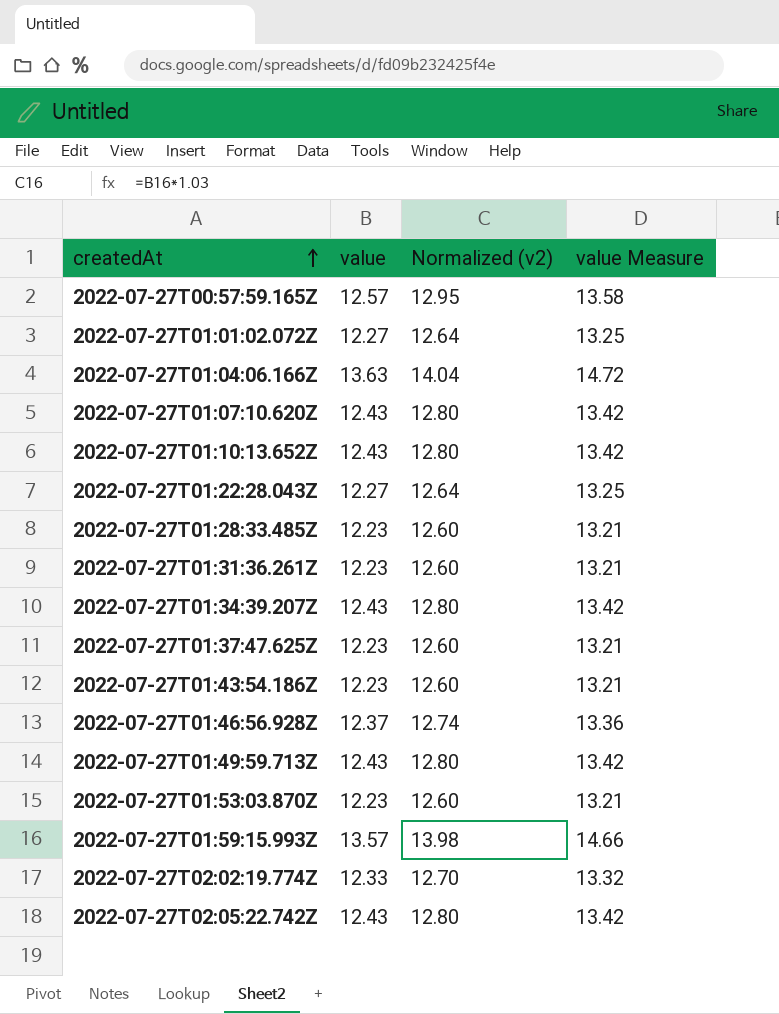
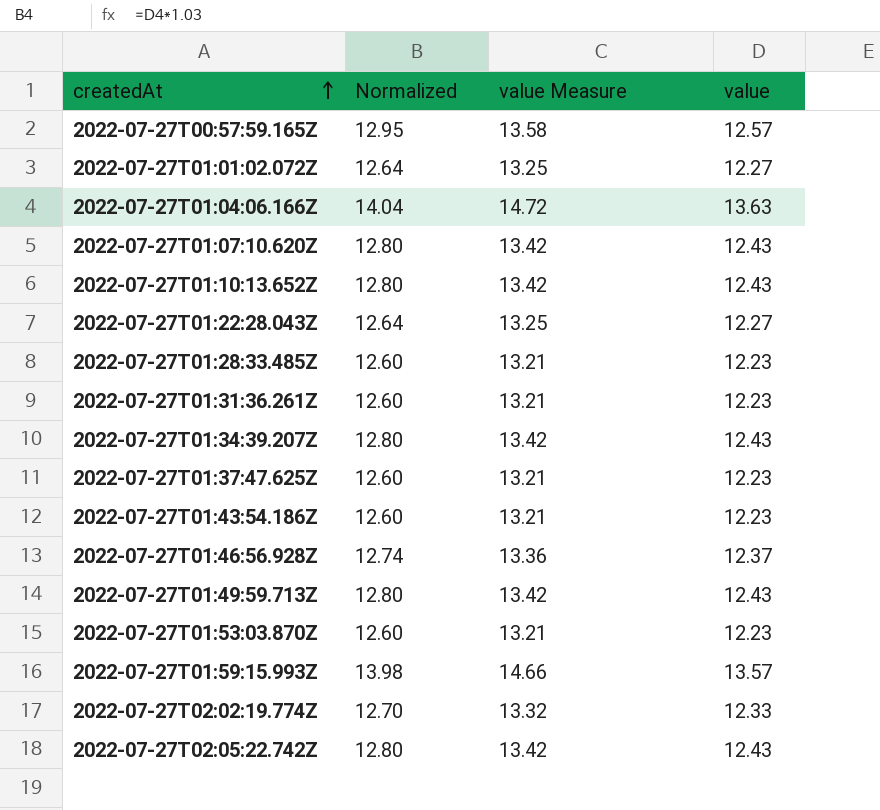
column name: Normalized (v2) -> Normalized
column value | position: 2 -> 4

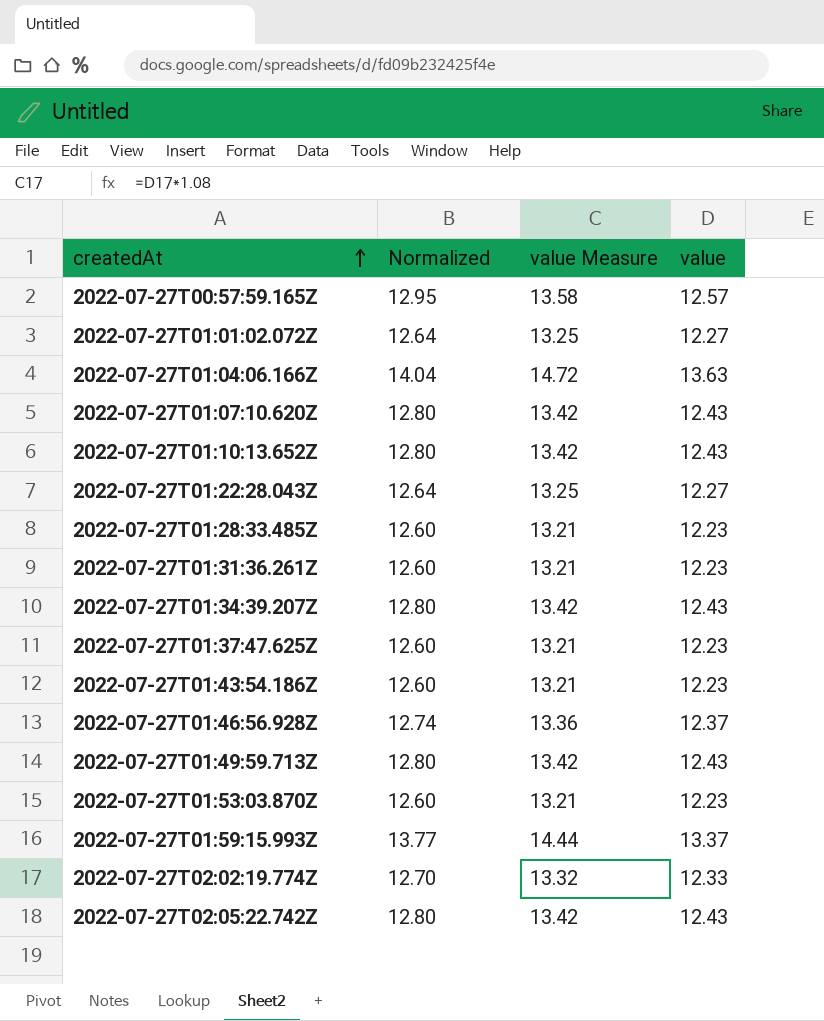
2022-07-27T01:59:15.993Z | Normalized: 13.98 -> 13.77
2022-07-27T01:59:15.993Z | value Measure: 14.66 -> 14.44
2022-07-27T01:59:15.993Z | value: 13.57 -> 13.37

